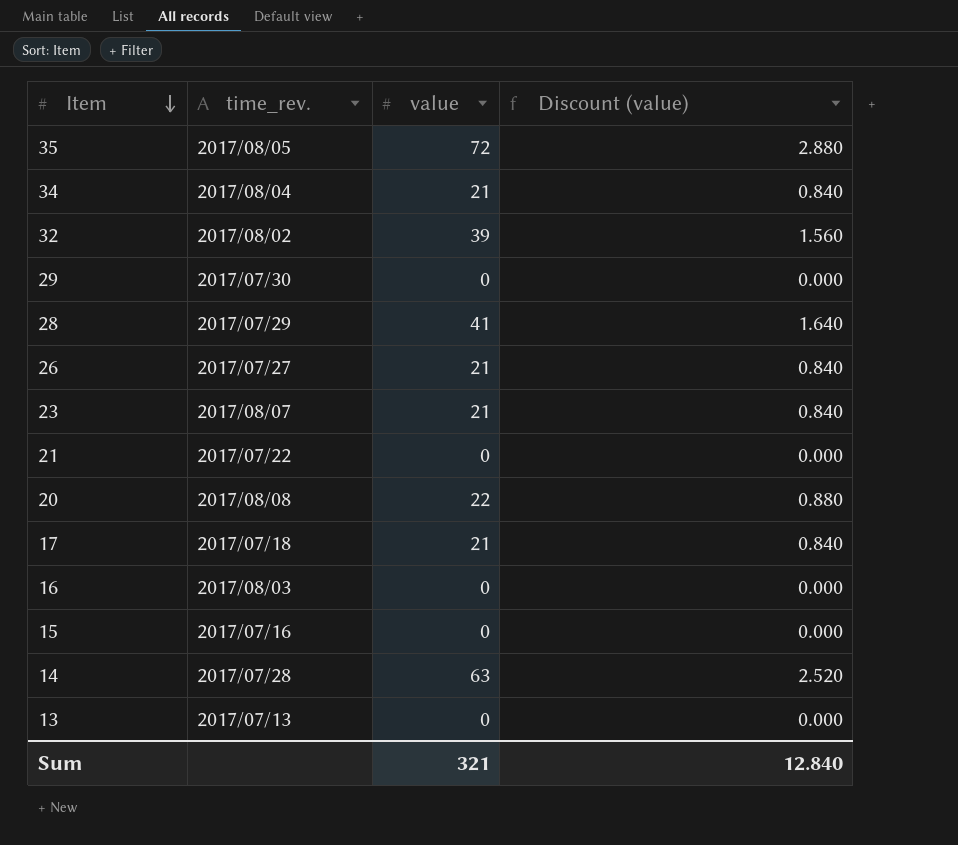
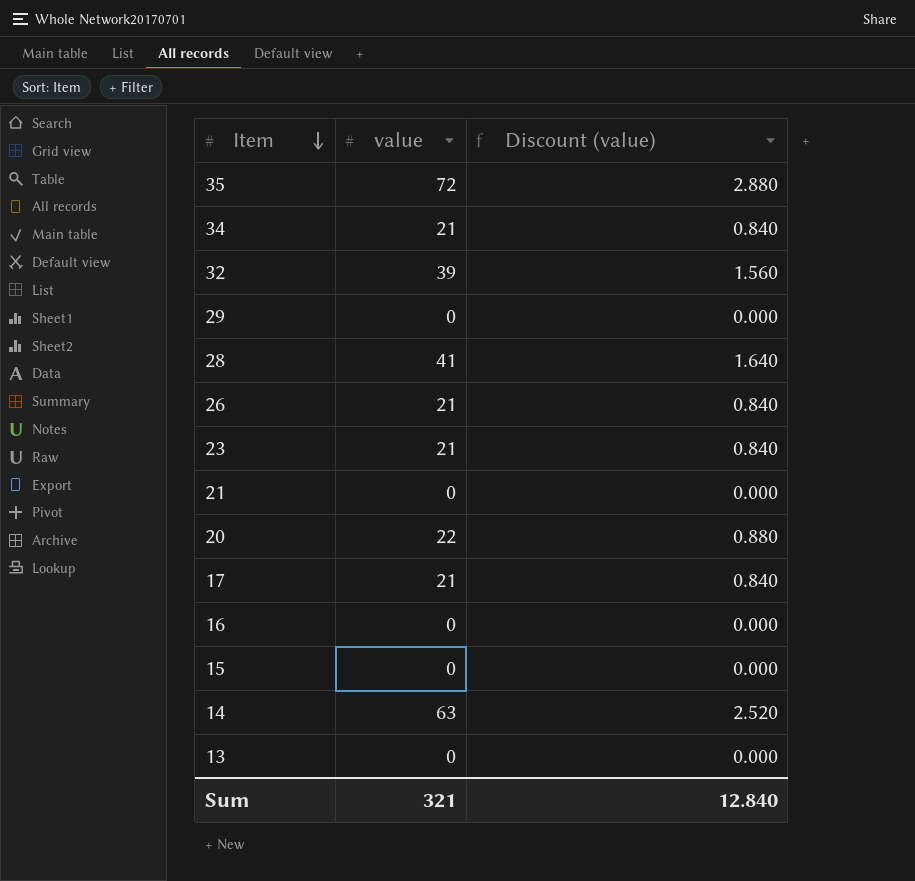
column time_rev. | position: 2 -> none

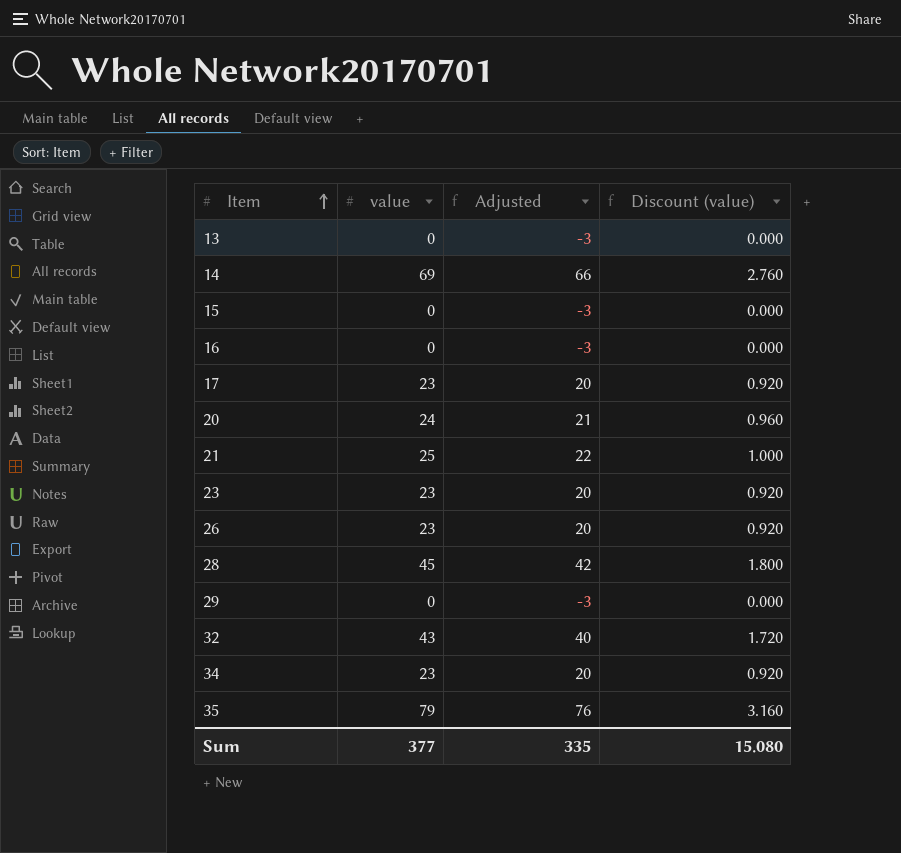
row order: Item descending -> Item ascending
column Adjusted | formula: none -> [value] - 3
14 | value: 63 -> 69
14 | Discount (value): 2.520 -> 2.760
17 | value: 21 -> 23
17 | Discount (value): 0.840 -> 0.920
20 | value: 22 -> 24
20 | Discount (value): 0.880 -> 0.960
21 | value: 0 -> 25
21 | Discount (value): 0.000 -> 1.000
23 | value: 21 -> 23
23 | Discount (value): 0.840 -> 0.920
26 | value: 21 -> 23
26 | Discount (value): 0.840 -> 0.920
28 | value: 41 -> 45
28 | Discount (value): 1.640 -> 1.800
32 | value: 39 -> 43
32 | Discount (value): 1.560 -> 1.720
34 | value: 21 -> 23
34 | Discount (value): 0.840 -> 0.920
35 | value: 72 -> 79
35 | Discount (value): 2.880 -> 3.160
Sum | value: 321 -> 377
Sum | Discount (value): 12.840 -> 15.080

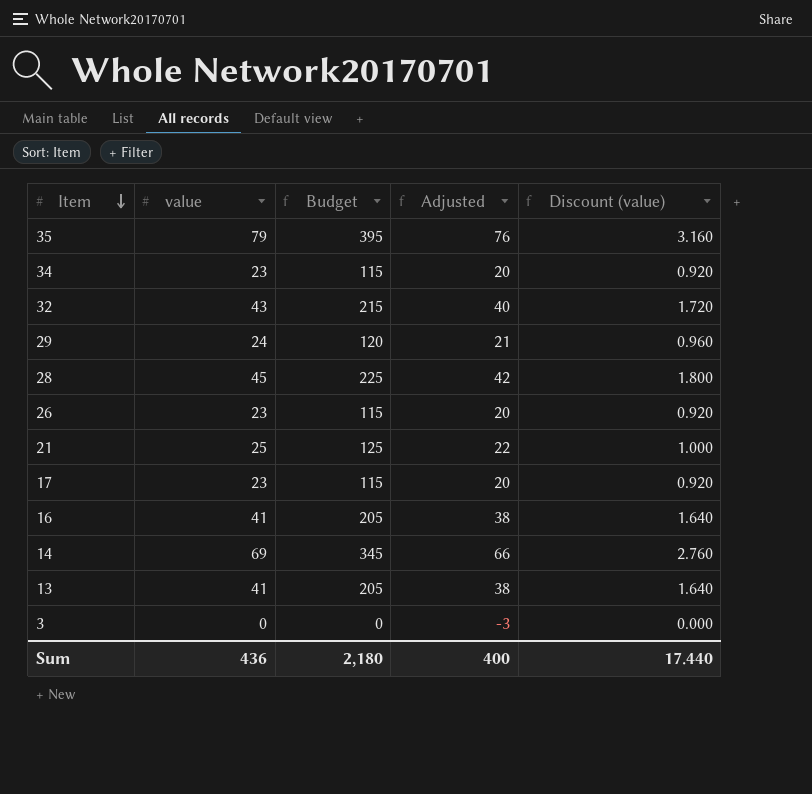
row order: Item ascending -> Item descending
column Budget | formula: none -> [value] * 5
row 15: 0 | -3 | 0.000 -> none
row 20: 24 | 21 | 0.960 -> none
row 23: 23 | 20 | 0.920 -> none
29 | value: 0 -> 24
29 | Adjusted: -3 -> 21
29 | Discount (value): 0.000 -> 0.960
16 | value: 0 -> 41
16 | Adjusted: -3 -> 38
16 | Discount (value): 0.000 -> 1.640
13 | value: 0 -> 41
13 | Adjusted: -3 -> 38
13 | Discount (value): 0.000 -> 1.640
row 3: none -> 0 | 0 | -3 | 0.000
Sum | value: 377 -> 436
Sum | Adjusted: 335 -> 400
Sum | Discount (value): 15.080 -> 17.440

